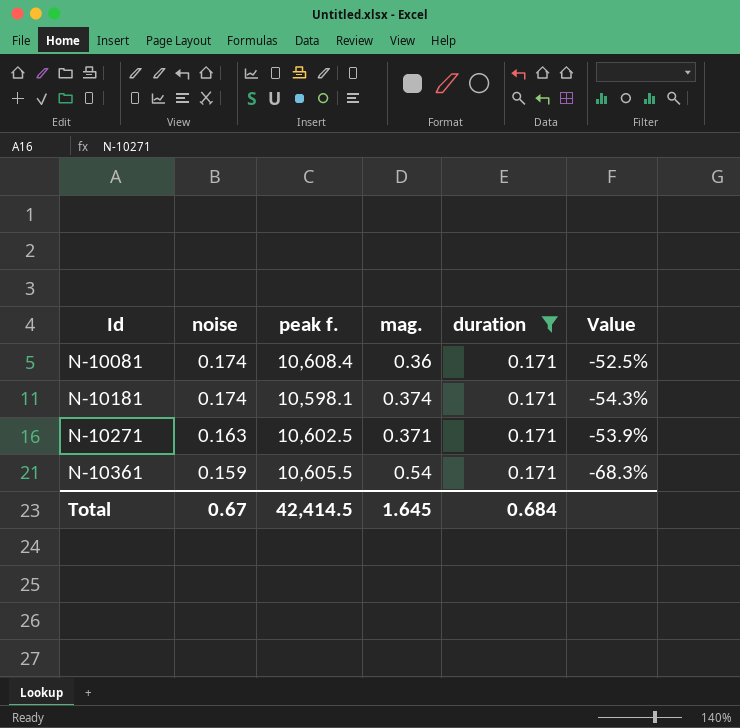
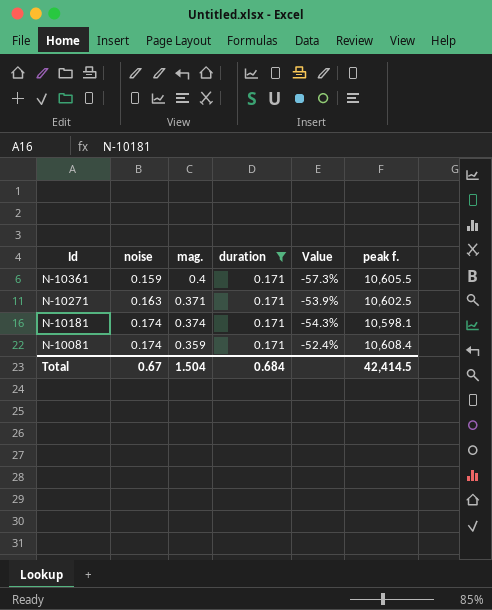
row order: Id ascending -> Id descending
column peak f. | position: 3 -> 6
N-10361 | mag.: 0.54 -> 0.4
N-10361 | Value: -68.3% -> -57.3%
N-10081 | mag.: 0.36 -> 0.359
N-10081 | Value: -52.5% -> -52.4%
Total | mag.: 1.645 -> 1.504

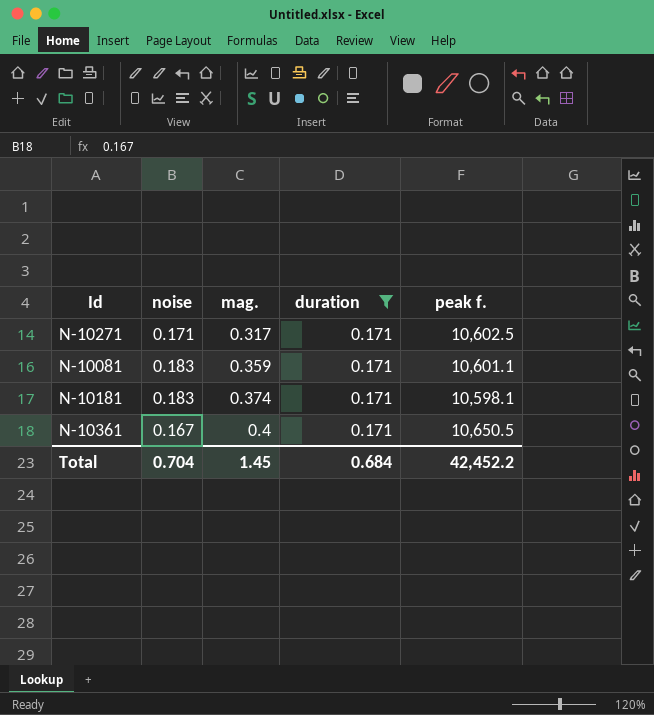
row order: Id descending -> mag. ascending
column Value | formula: ([duration] - [mag.]) / [mag.] -> none
N-10271 | noise: 0.163 -> 0.171
N-10271 | mag.: 0.371 -> 0.317
N-10081 | noise: 0.174 -> 0.183
N-10081 | peak f.: 10,608.4 -> 10,601.1
N-10181 | noise: 0.174 -> 0.183
N-10361 | noise: 0.159 -> 0.167
N-10361 | peak f.: 10,605.5 -> 10,650.5
Total | noise: 0.67 -> 0.704
Total | mag.: 1.504 -> 1.45
Total | peak f.: 42,414.5 -> 42,452.2

